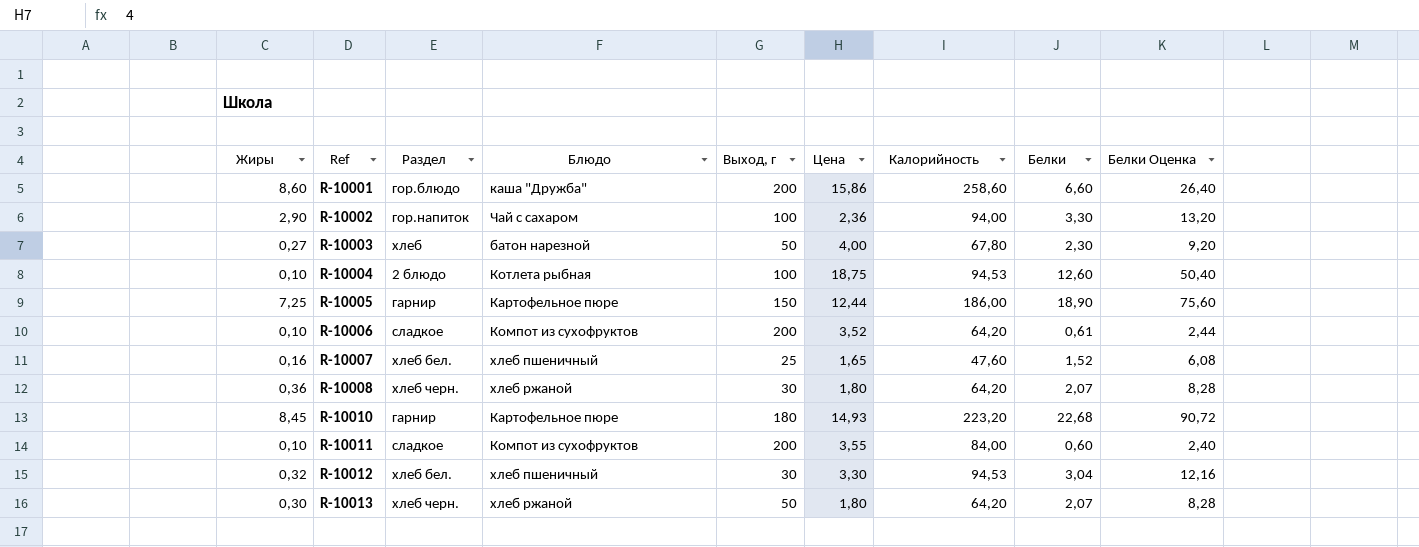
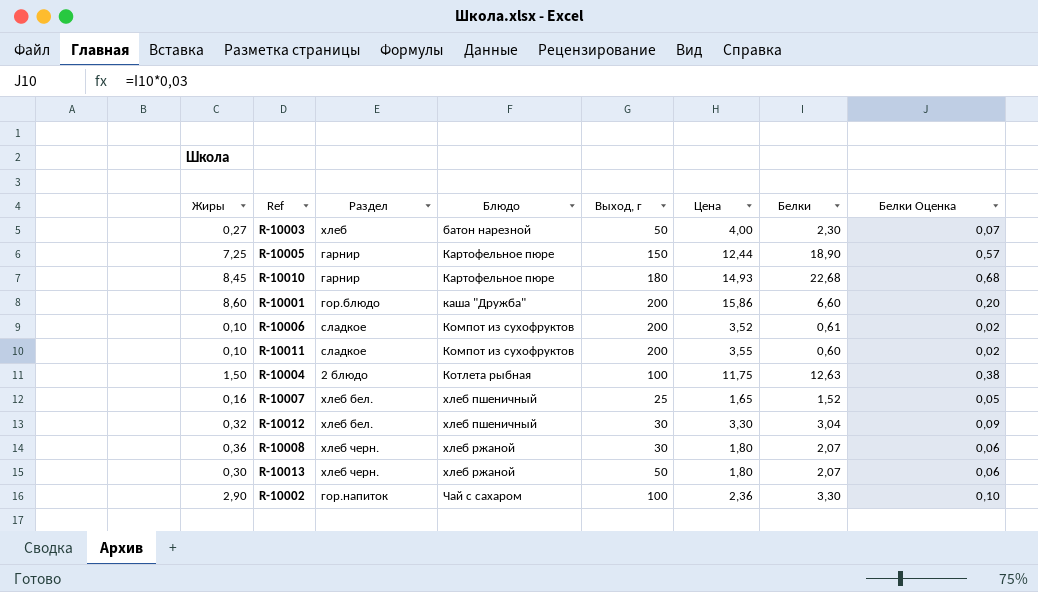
row order: Ref ascending -> Блюдо ascending
column Калорийность | position: 7 -> none
column Белки Оценка | formula: [Белки] * 4 -> [Белки] * 0,03
R-10004 | Жиры: 0,10 -> 1,50
R-10004 | Цена: 18,75 -> 11,75
R-10004 | Белки: 12,60 -> 12,63

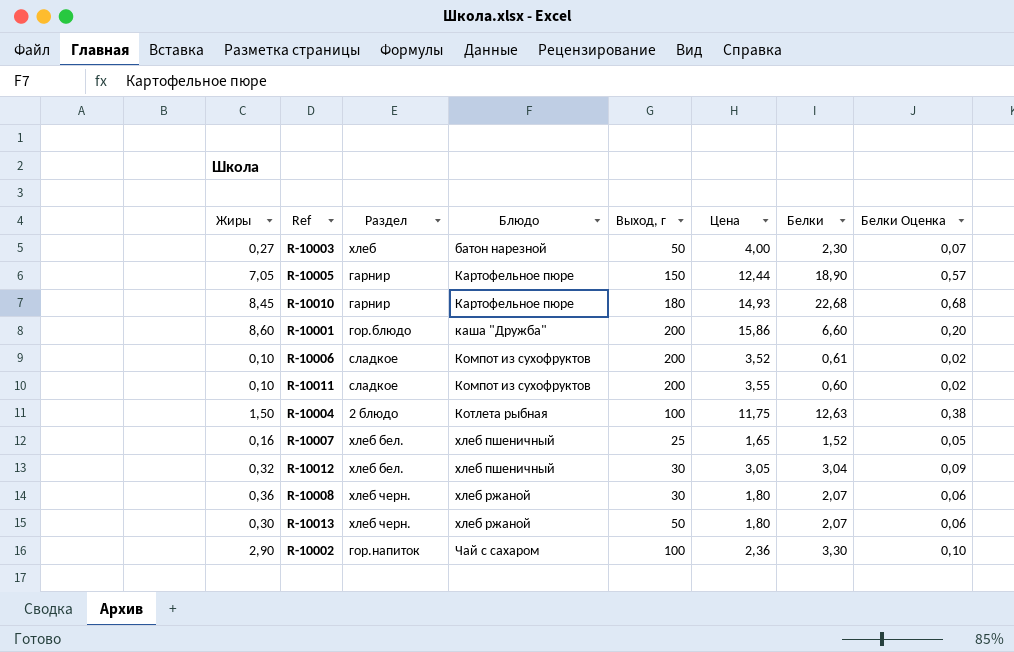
R-10005 | Жиры: 7,25 -> 7,05
R-10012 | Цена: 3,30 -> 3,05

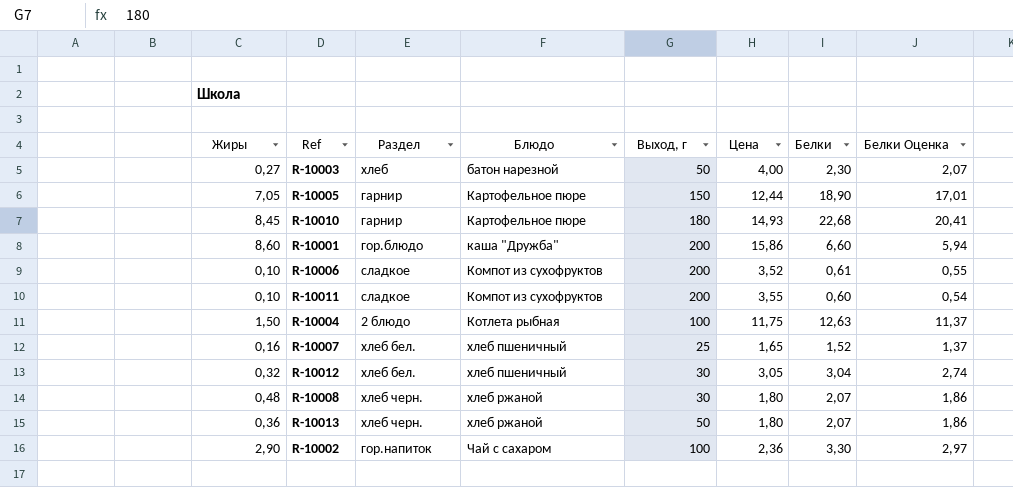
column Белки Оценка | formula: [Белки] * 0,03 -> [Белки] * 0,9
R-10008 | Жиры: 0,36 -> 0,48
R-10013 | Жиры: 0,30 -> 0,36

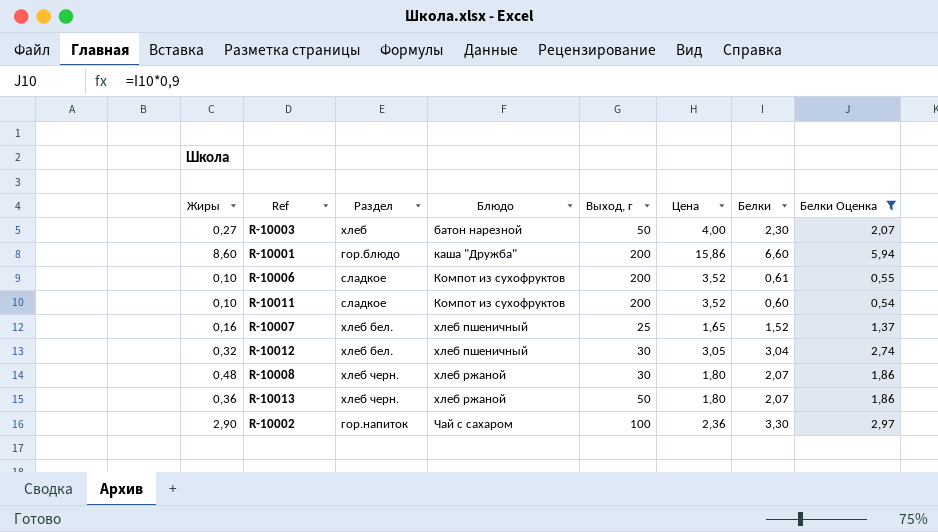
filter: none -> Белки Оценка <= 5,94
R-10011 | Цена: 3,55 -> 3,52

